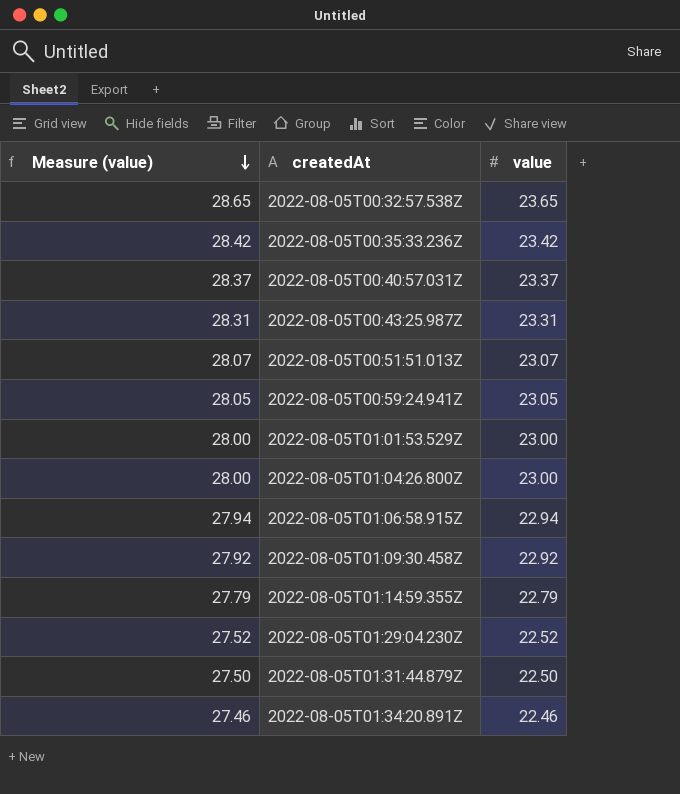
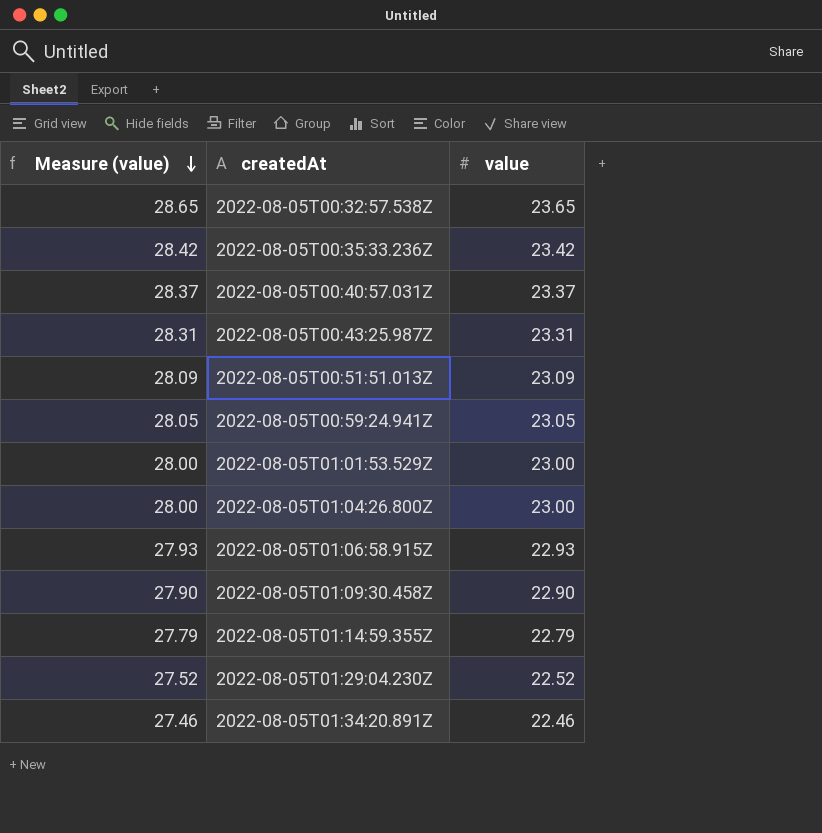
row 2022-08-05T01:31:44.879Z: 27.50 | 22.50 -> none
2022-08-05T00:51:51.013Z | Measure (value): 28.07 -> 28.09
2022-08-05T00:51:51.013Z | value: 23.07 -> 23.09
2022-08-05T01:06:58.915Z | Measure (value): 27.94 -> 27.93
2022-08-05T01:06:58.915Z | value: 22.94 -> 22.93
2022-08-05T01:09:30.458Z | Measure (value): 27.92 -> 27.90
2022-08-05T01:09:30.458Z | value: 22.92 -> 22.90

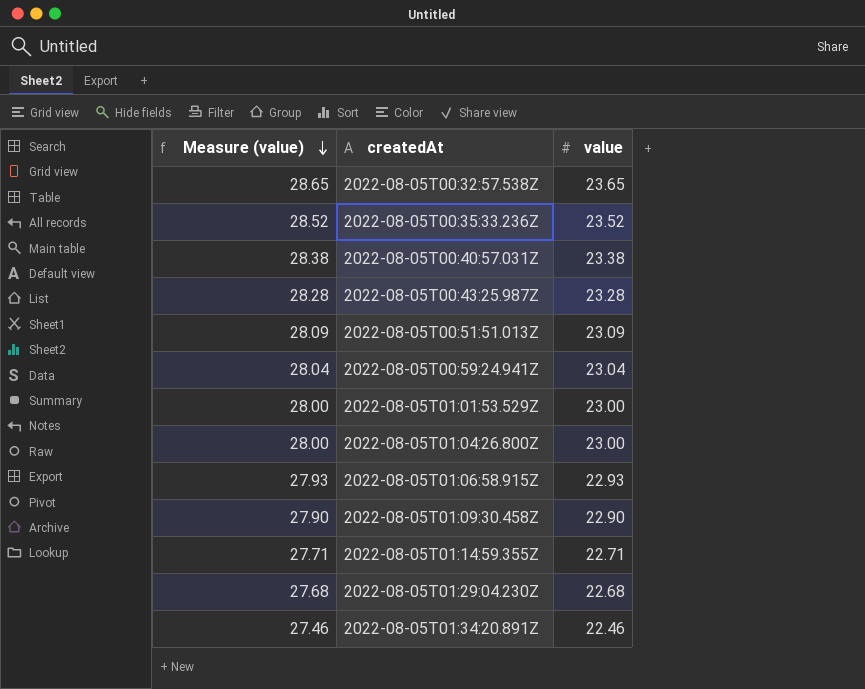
2022-08-05T00:35:33.236Z | Measure (value): 28.42 -> 28.52
2022-08-05T00:35:33.236Z | value: 23.42 -> 23.52
2022-08-05T00:40:57.031Z | Measure (value): 28.37 -> 28.38
2022-08-05T00:40:57.031Z | value: 23.37 -> 23.38
2022-08-05T00:43:25.987Z | Measure (value): 28.31 -> 28.28
2022-08-05T00:43:25.987Z | value: 23.31 -> 23.28
2022-08-05T00:59:24.941Z | Measure (value): 28.05 -> 28.04
2022-08-05T00:59:24.941Z | value: 23.05 -> 23.04
2022-08-05T01:14:59.355Z | Measure (value): 27.79 -> 27.71
2022-08-05T01:14:59.355Z | value: 22.79 -> 22.71
2022-08-05T01:29:04.230Z | Measure (value): 27.52 -> 27.68
2022-08-05T01:29:04.230Z | value: 22.52 -> 22.68

